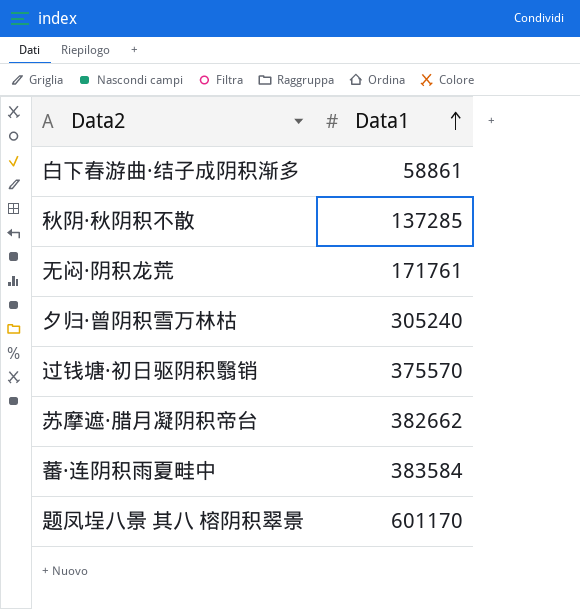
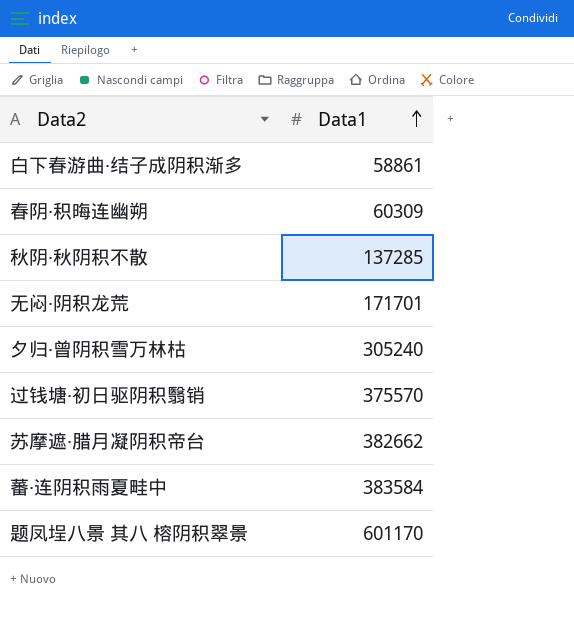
row 春阴·积晦连幽朔: none -> 60309
无闷·阴积龙荒 | Data1: 171761 -> 171701

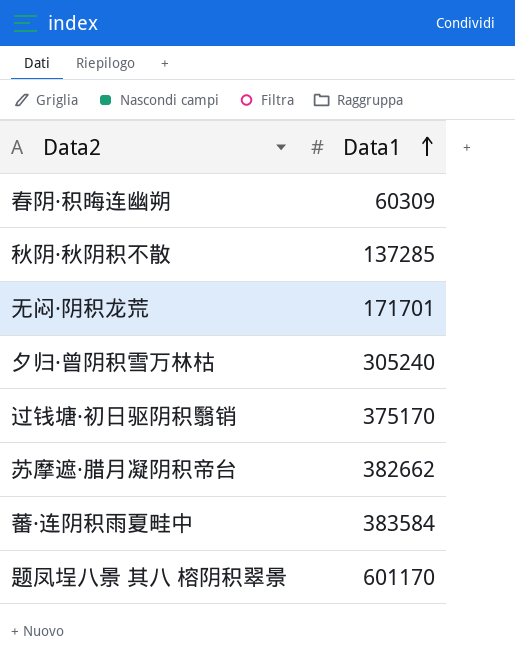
row 白下春游曲·结子成阴积渐多: 58861 -> none
过钱塘·初日驱阴积翳销 | Data1: 375570 -> 375170

